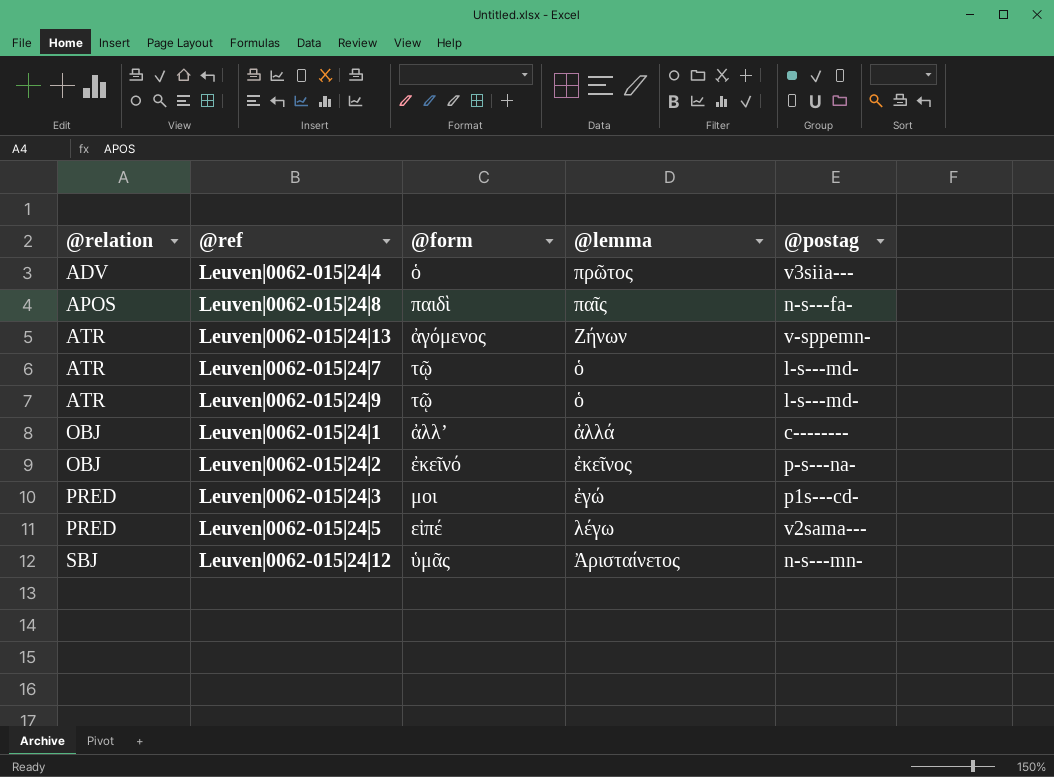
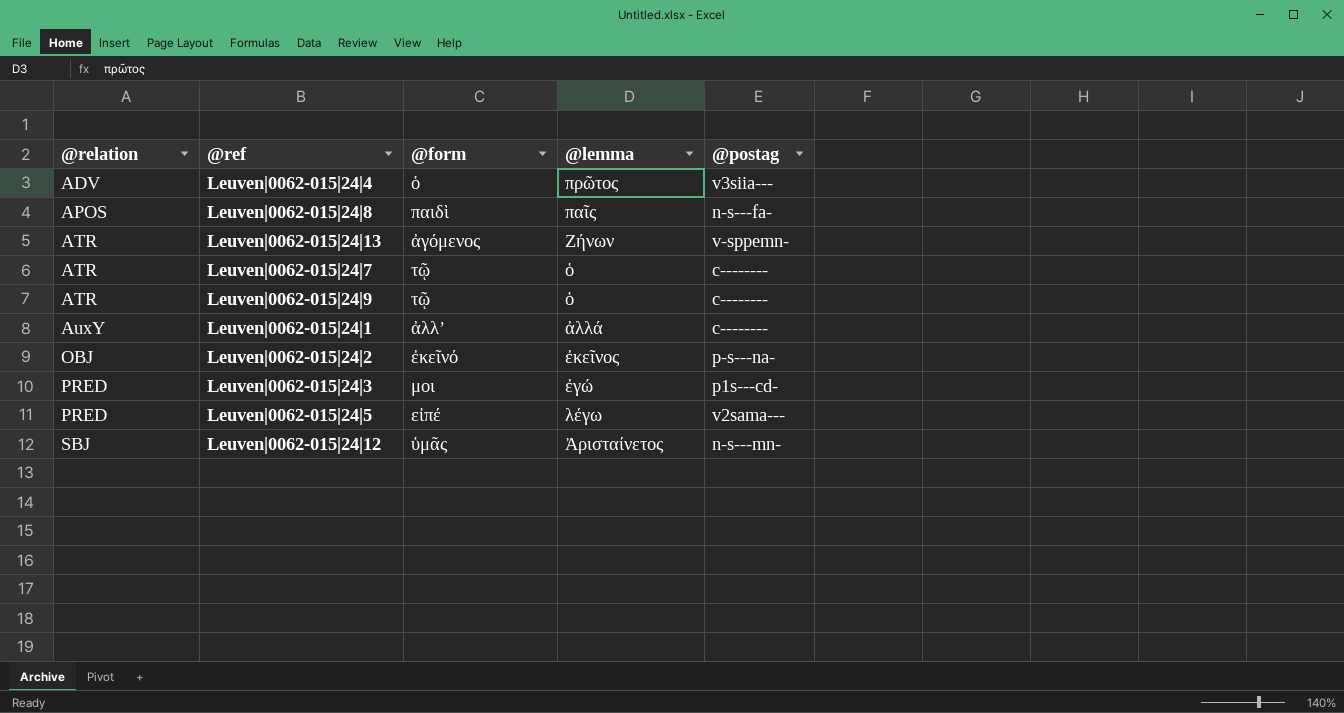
Leuven|0062-015|24|7 | @postag: l-s---md- -> c--------
Leuven|0062-015|24|9 | @postag: l-s---md- -> c--------
Leuven|0062-015|24|1 | @relation: OBJ -> AuxY

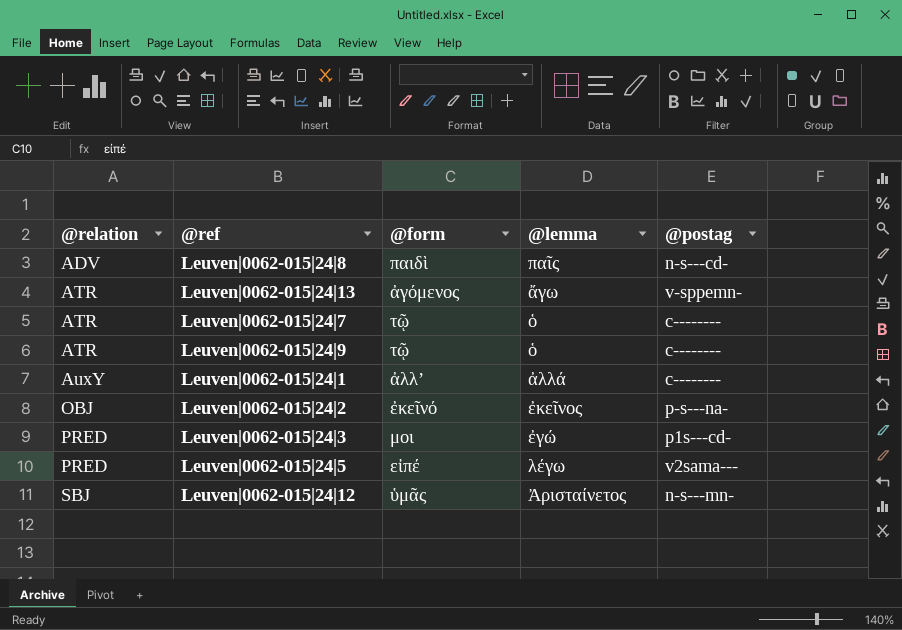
row Leuven|0062-015|24|4: ADV | ὁ | πρῶτος | v3siia--- -> none
Leuven|0062-015|24|8 | @relation: APOS -> ADV
Leuven|0062-015|24|8 | @postag: n-s---fa- -> n-s---cd-
Leuven|0062-015|24|13 | @lemma: Ζήνων -> ἄγω

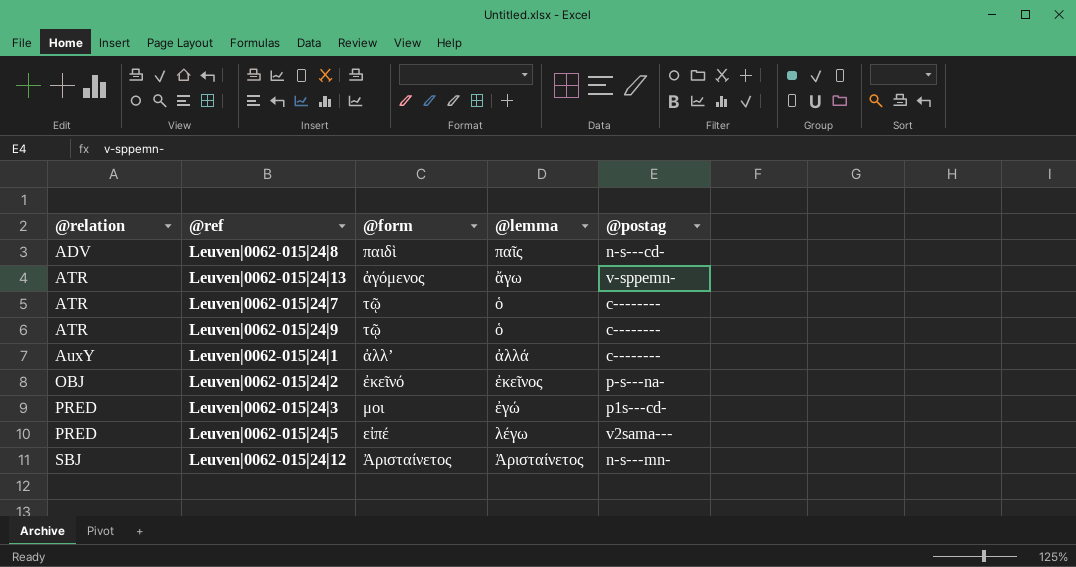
Leuven|0062-015|24|12 | @form: ὑμᾶς -> Ἀρισταίνετος

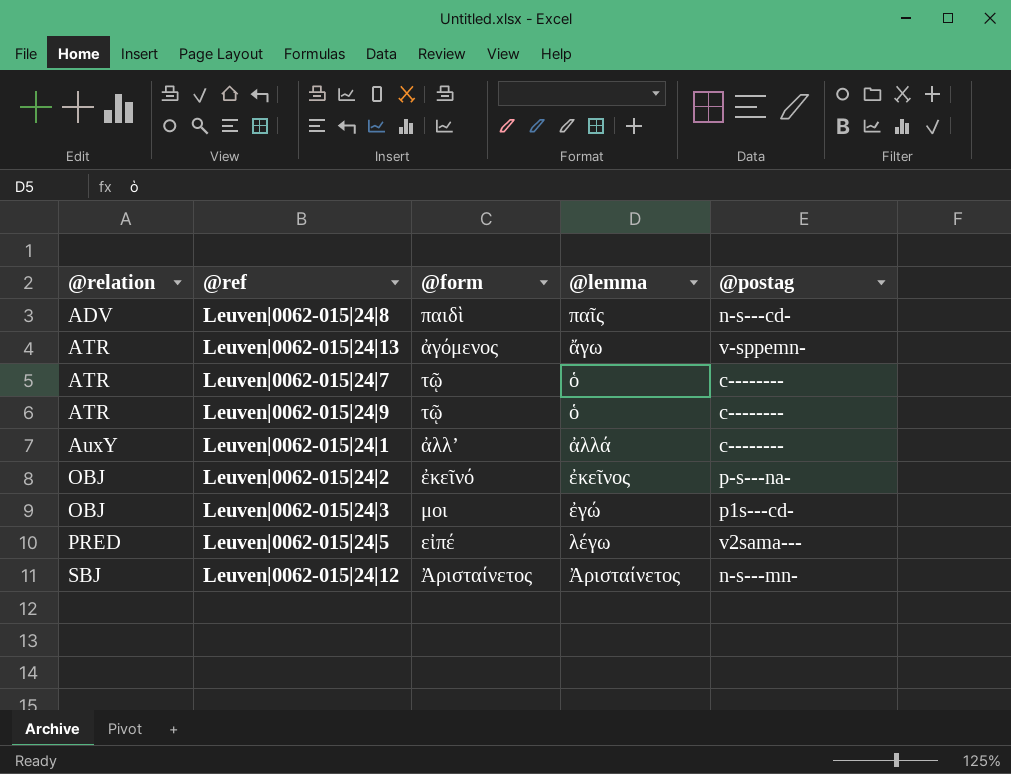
Leuven|0062-015|24|3 | @relation: PRED -> OBJ

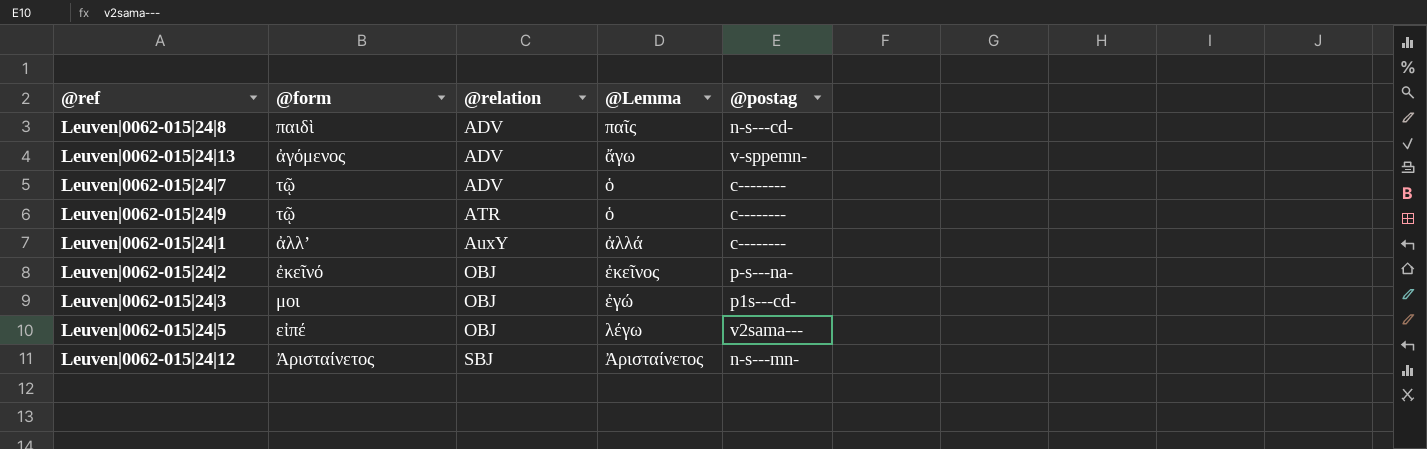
column @relation | position: 1 -> 3
column name: @lemma -> @Lemma
Leuven|0062-015|24|13 | @relation: ATR -> ADV
Leuven|0062-015|24|7 | @relation: ATR -> ADV
Leuven|0062-015|24|5 | @relation: PRED -> OBJ

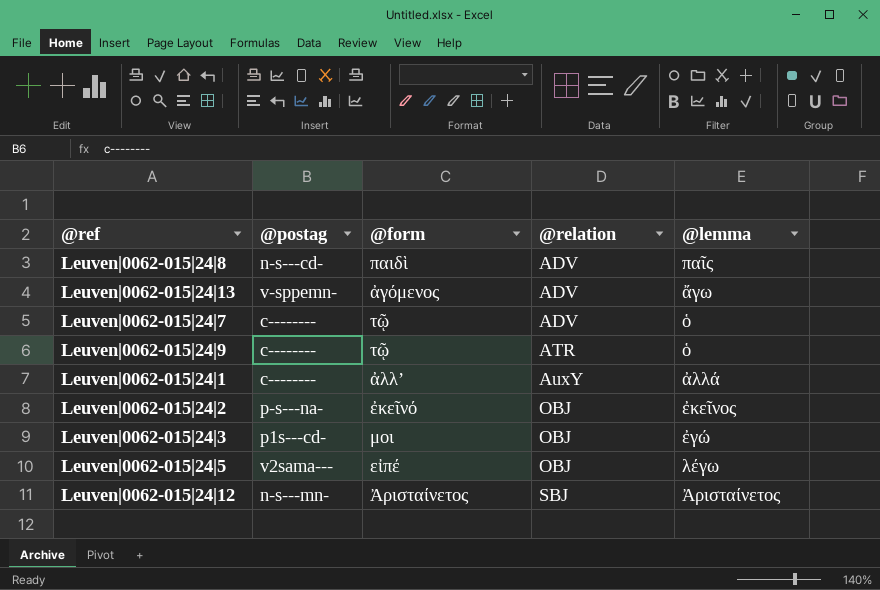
column @postag | position: 5 -> 2
column name: @Lemma -> @lemma

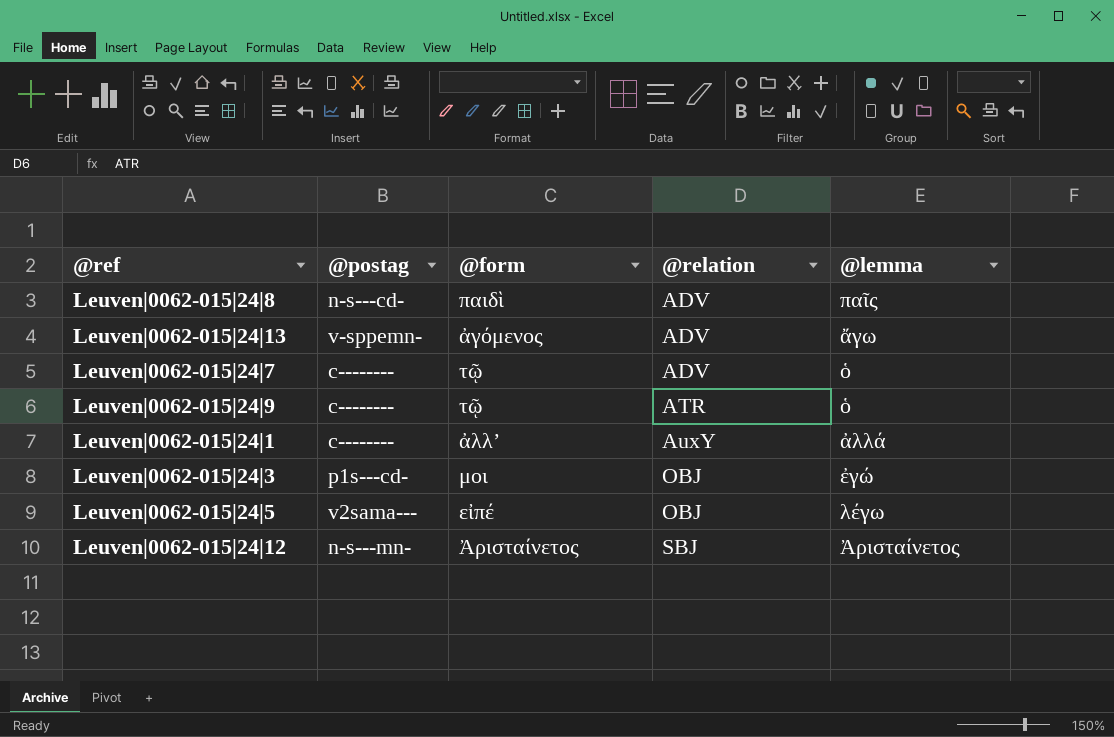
row Leuven|0062-015|24|2: p-s---na- | ἐκεῖνό | OBJ | ἐκεῖνος -> none

